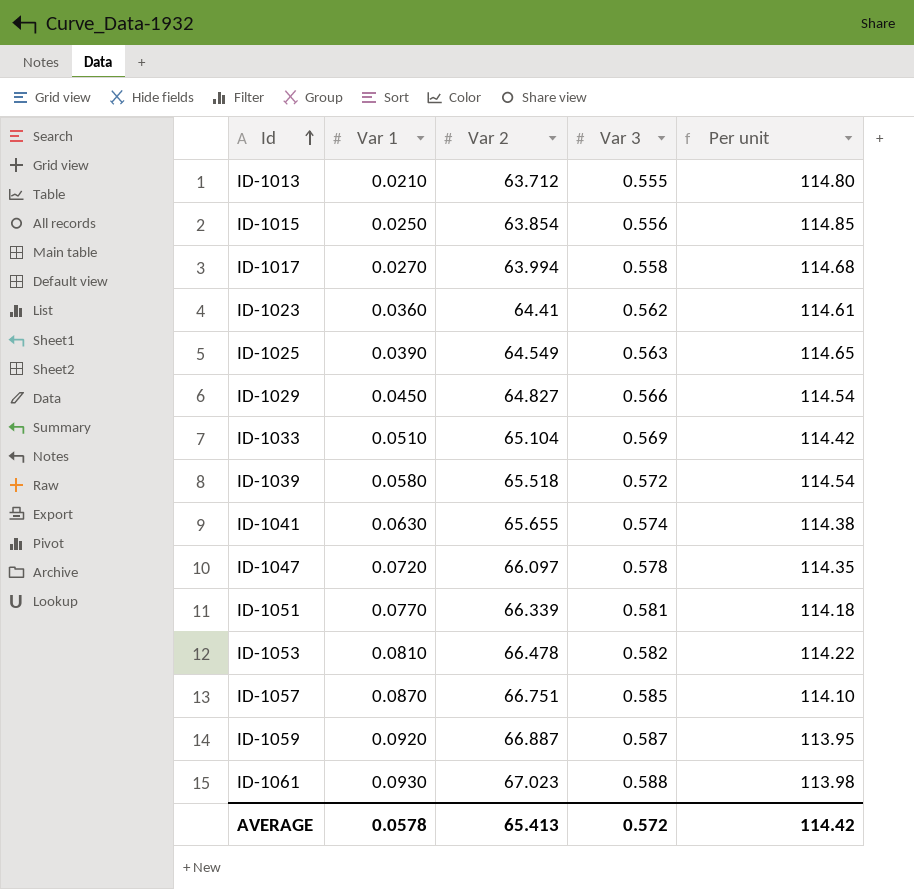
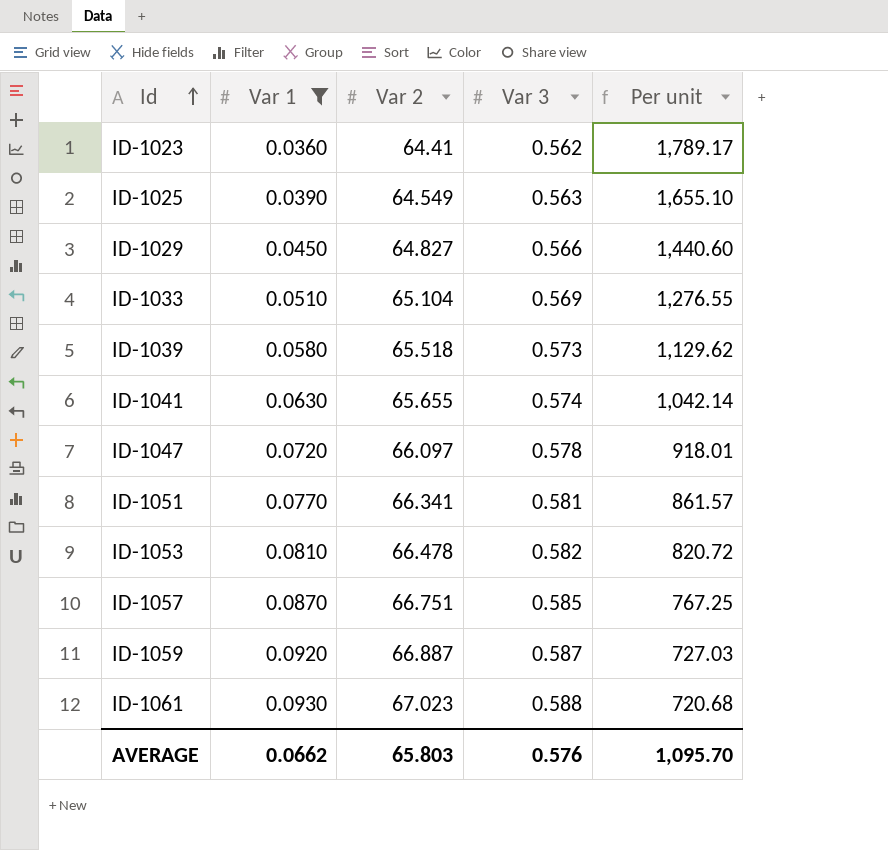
filter: none -> Var 1 >= 0.0360
column Per unit | formula: [Var 2] / [Var 3] -> [Var 2] / [Var 1]
ID-1039 | Var 3: 0.572 -> 0.573
ID-1051 | Var 2: 66.339 -> 66.341
AVERAGE | Var 1: 0.0578 -> 0.0662
AVERAGE | Var 2: 65.413 -> 65.803
AVERAGE | Var 3: 0.572 -> 0.576
AVERAGE | Per unit: 114.42 -> 1,095.70

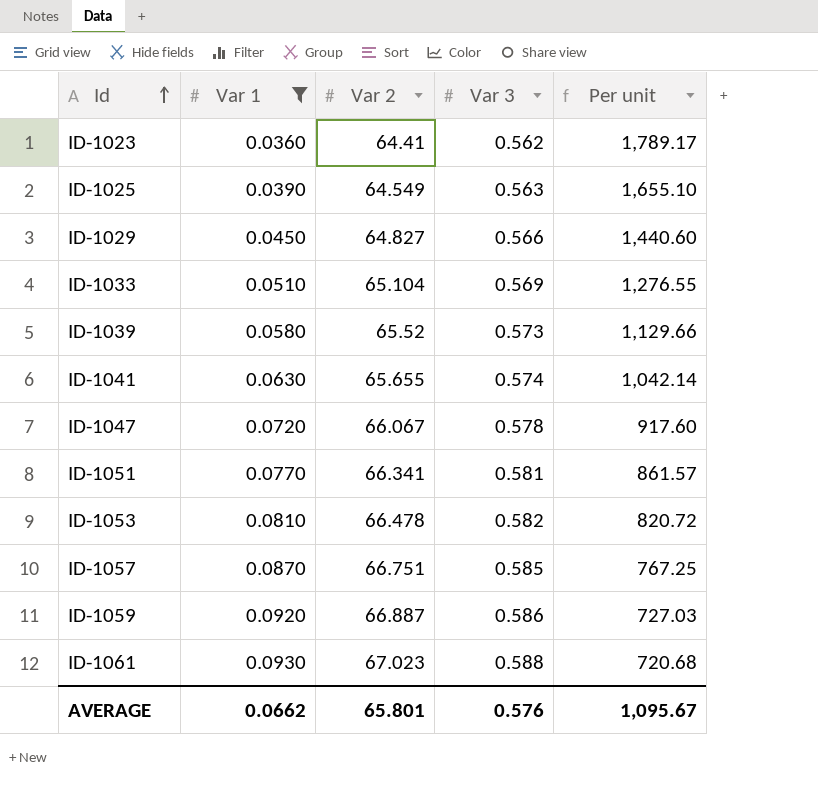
ID-1039 | Var 2: 65.518 -> 65.52
ID-1039 | Per unit: 1,129.62 -> 1,129.66
ID-1047 | Var 2: 66.097 -> 66.067
ID-1047 | Per unit: 918.01 -> 917.60
ID-1059 | Var 3: 0.587 -> 0.586
AVERAGE | Var 2: 65.803 -> 65.801
AVERAGE | Per unit: 1,095.70 -> 1,095.67

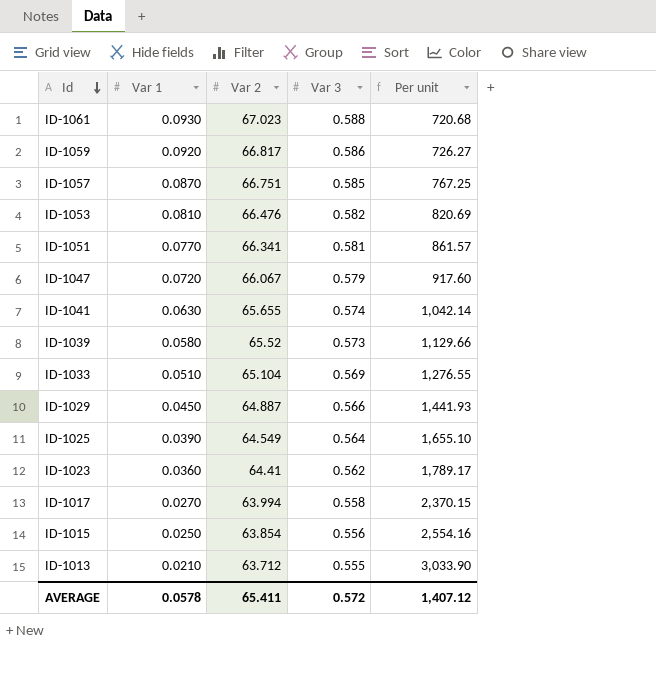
filter: Var 1 >= 0.0360 -> none
row order: Id ascending -> Id descending
ID-1059 | Var 2: 66.887 -> 66.817
ID-1059 | Per unit: 727.03 -> 726.27
ID-1053 | Var 2: 66.478 -> 66.476
ID-1053 | Per unit: 820.72 -> 820.69
ID-1047 | Var 3: 0.578 -> 0.579
ID-1029 | Var 2: 64.827 -> 64.887
ID-1029 | Per unit: 1,440.60 -> 1,441.93
ID-1025 | Var 3: 0.563 -> 0.564
AVERAGE | Var 1: 0.0662 -> 0.0578
AVERAGE | Var 2: 65.801 -> 65.411
AVERAGE | Var 3: 0.576 -> 0.572
AVERAGE | Per unit: 1,095.67 -> 1,407.12

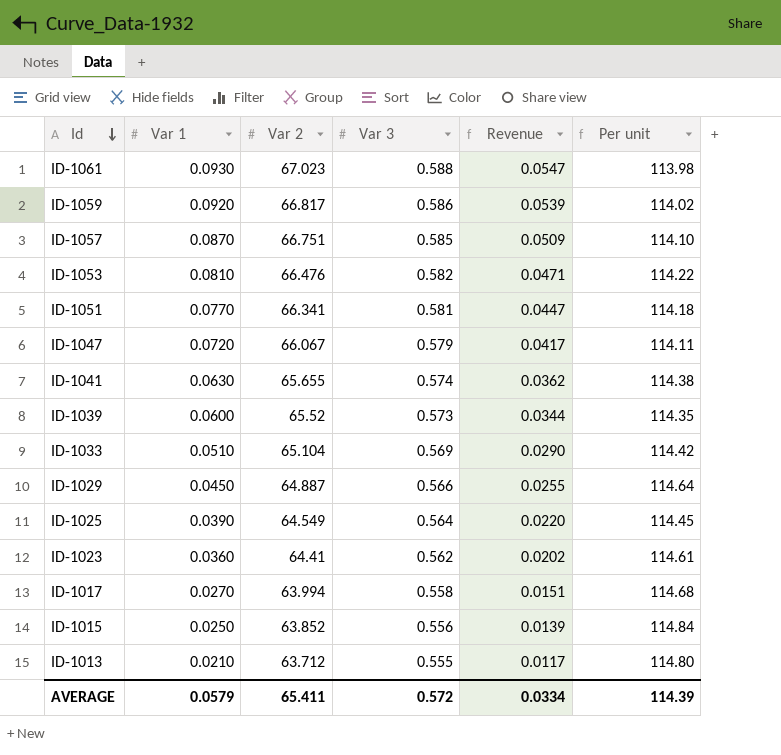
column Revenue | formula: none -> [Var 1] * [Var 3]
column Per unit | formula: [Var 2] / [Var 1] -> [Var 2] / [Var 3]
ID-1039 | Var 1: 0.0580 -> 0.0600
ID-1015 | Var 2: 63.854 -> 63.852
AVERAGE | Var 1: 0.0578 -> 0.0579
AVERAGE | Per unit: 1,407.12 -> 114.39

